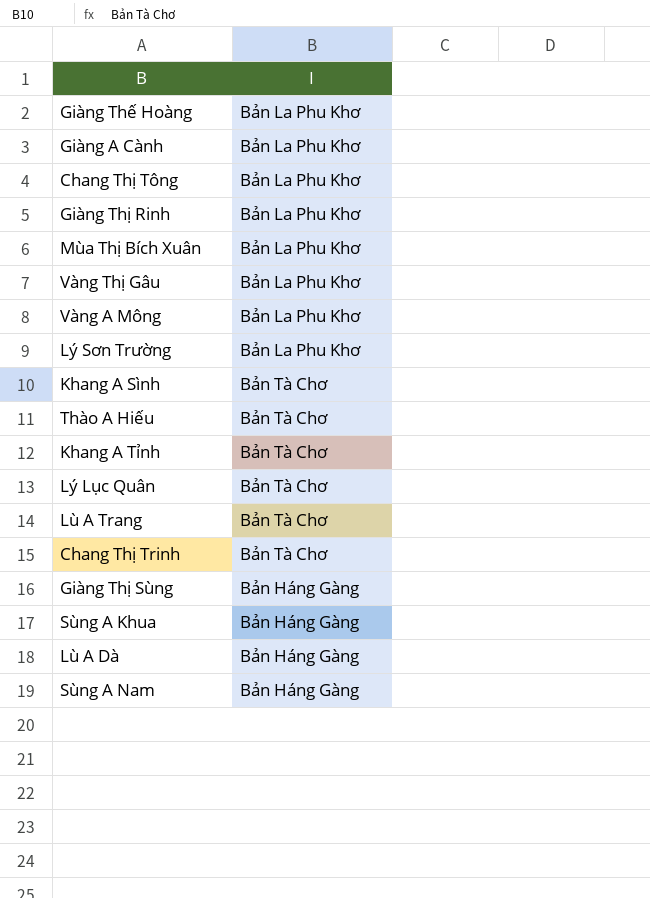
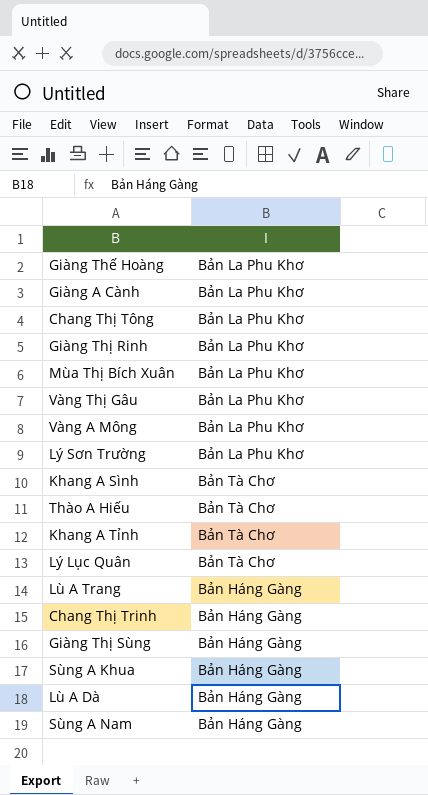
Lù A Trang | I: Bản Tà Chơ -> Bản Háng Gàng
Chang Thị Trinh | I: Bản Tà Chơ -> Bản Háng Gàng

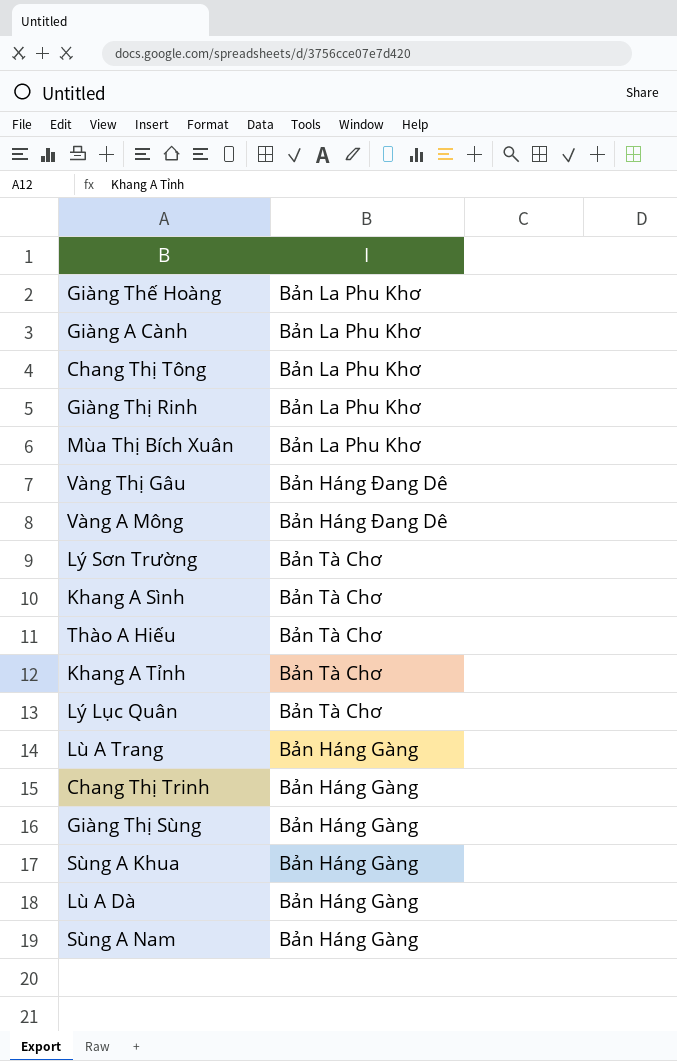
Vàng Thị Gâu | I: Bản La Phu Khơ -> Bản Háng Đang Dê
Vàng A Mông | I: Bản La Phu Khơ -> Bản Háng Đang Dê
Lý Sơn Trường | I: Bản La Phu Khơ -> Bản Tà Chơ

